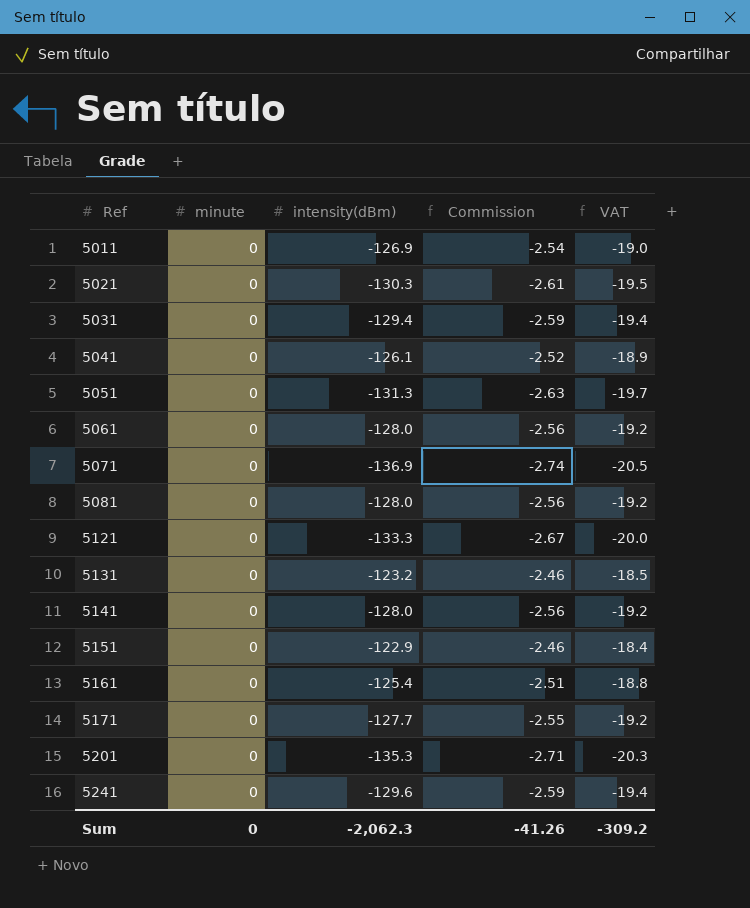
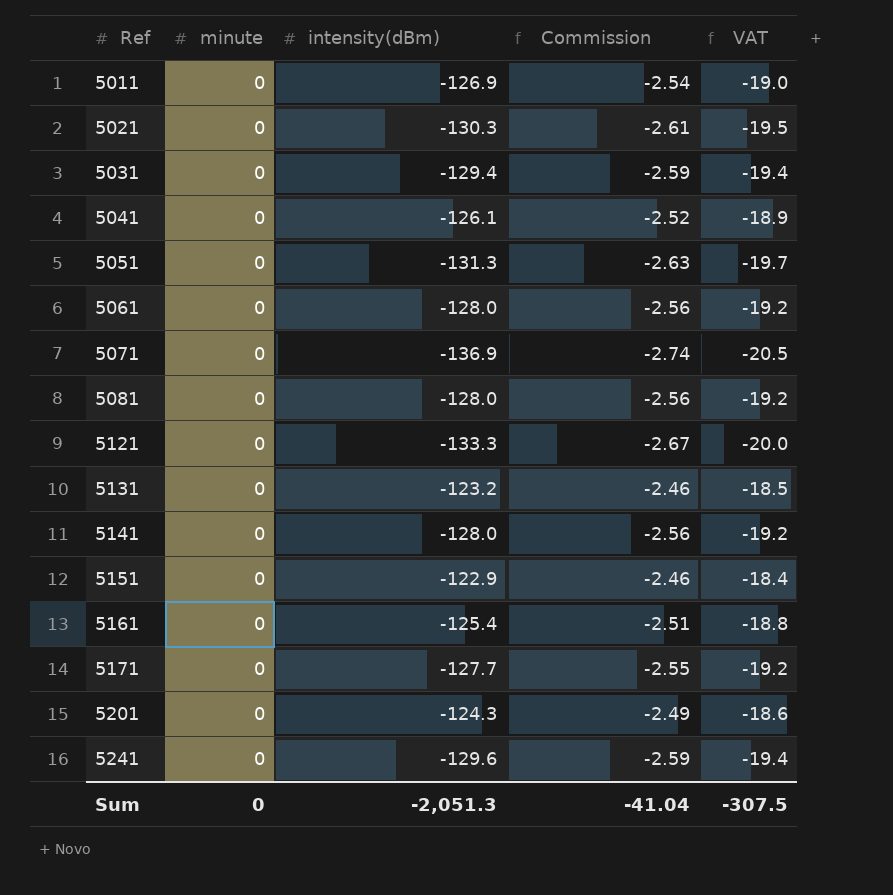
5201 | intensity(dBm): -135.3 -> -124.3
5201 | Commission: -2.71 -> -2.49
5201 | VAT: -20.3 -> -18.6
Sum | intensity(dBm): -2,062.3 -> -2,051.3
Sum | Commission: -41.26 -> -41.04
Sum | VAT: -309.2 -> -307.5

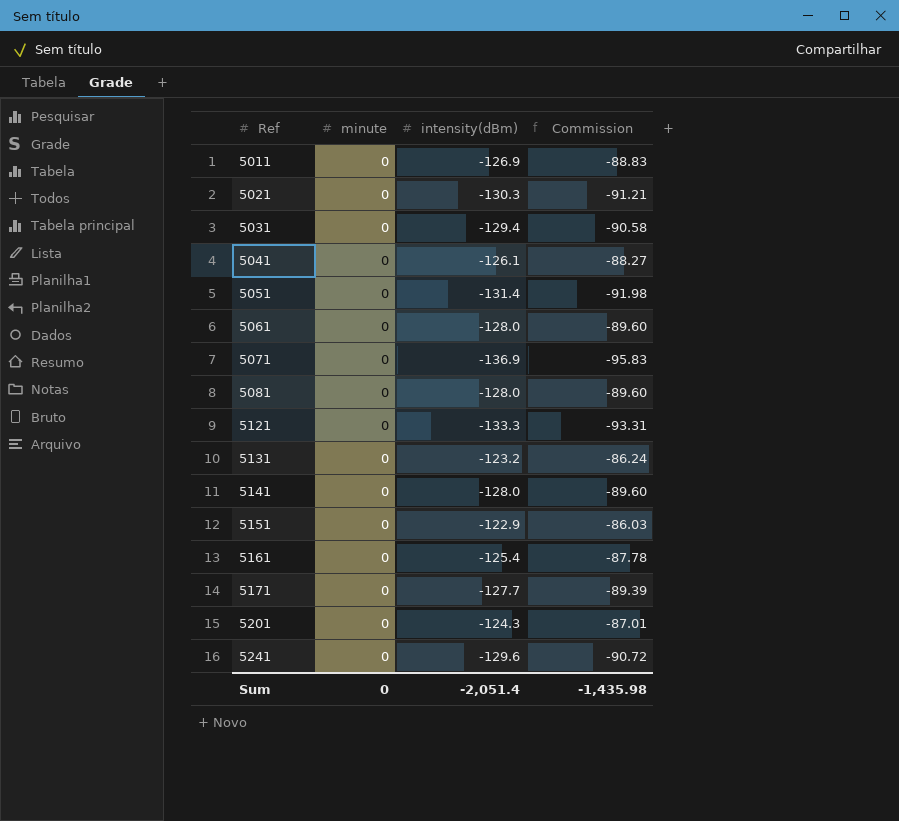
column VAT | formula: [intensity(dBm)] * 0.15 -> none
column Commission | formula: [intensity(dBm)] * 0.02 -> [intensity(dBm)] * 0.7
5051 | intensity(dBm): -131.3 -> -131.4
Sum | intensity(dBm): -2,051.3 -> -2,051.4
Sum | Commission: -41.04 -> -1,435.98

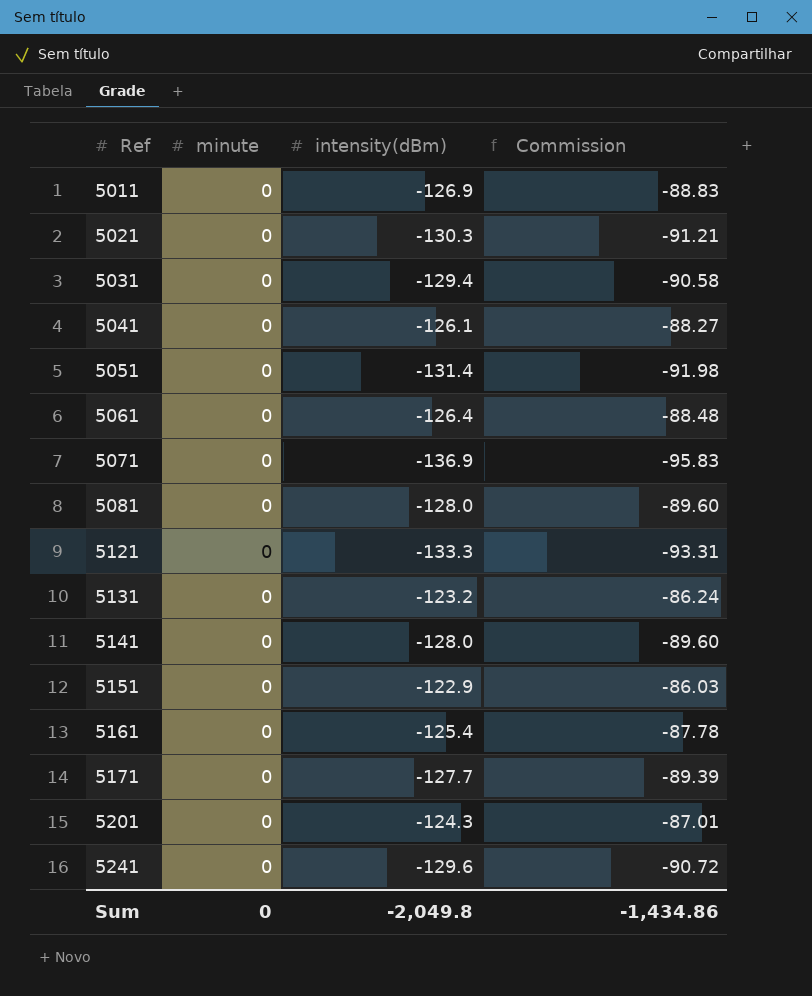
5061 | intensity(dBm): -128.0 -> -126.4
5061 | Commission: -89.60 -> -88.48
Sum | intensity(dBm): -2,051.4 -> -2,049.8
Sum | Commission: -1,435.98 -> -1,434.86

